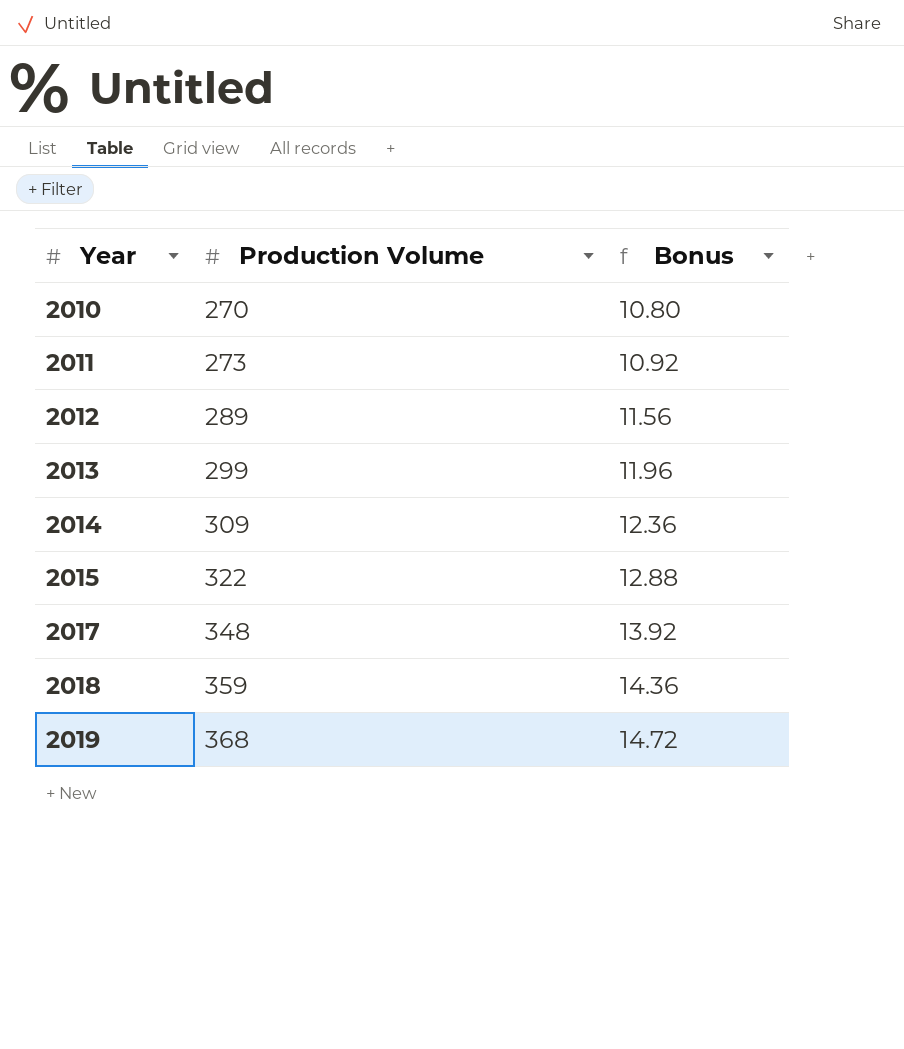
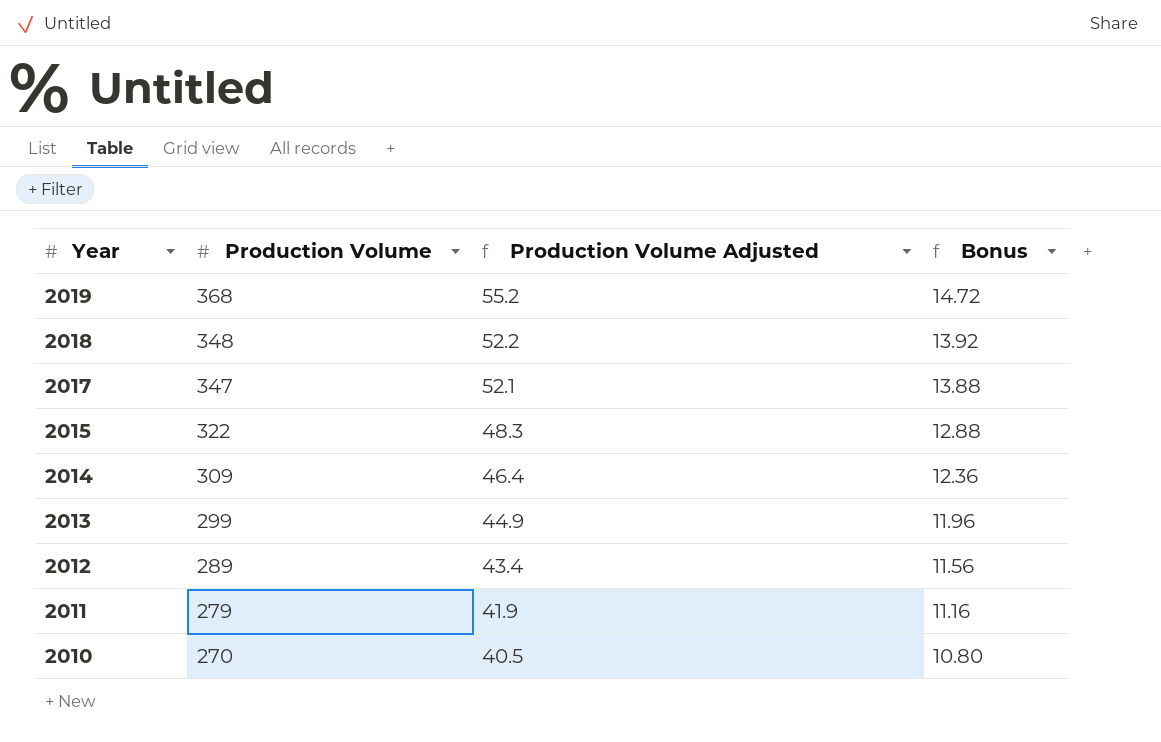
row order: Year ascending -> Year descending
column Production Volume Adjusted | formula: none -> [Production Volume] * 0.15
2018 | Production Volume: 359 -> 348
2018 | Bonus: 14.36 -> 13.92
2017 | Production Volume: 348 -> 347
2017 | Bonus: 13.92 -> 13.88
2011 | Production Volume: 273 -> 279
2011 | Bonus: 10.92 -> 11.16

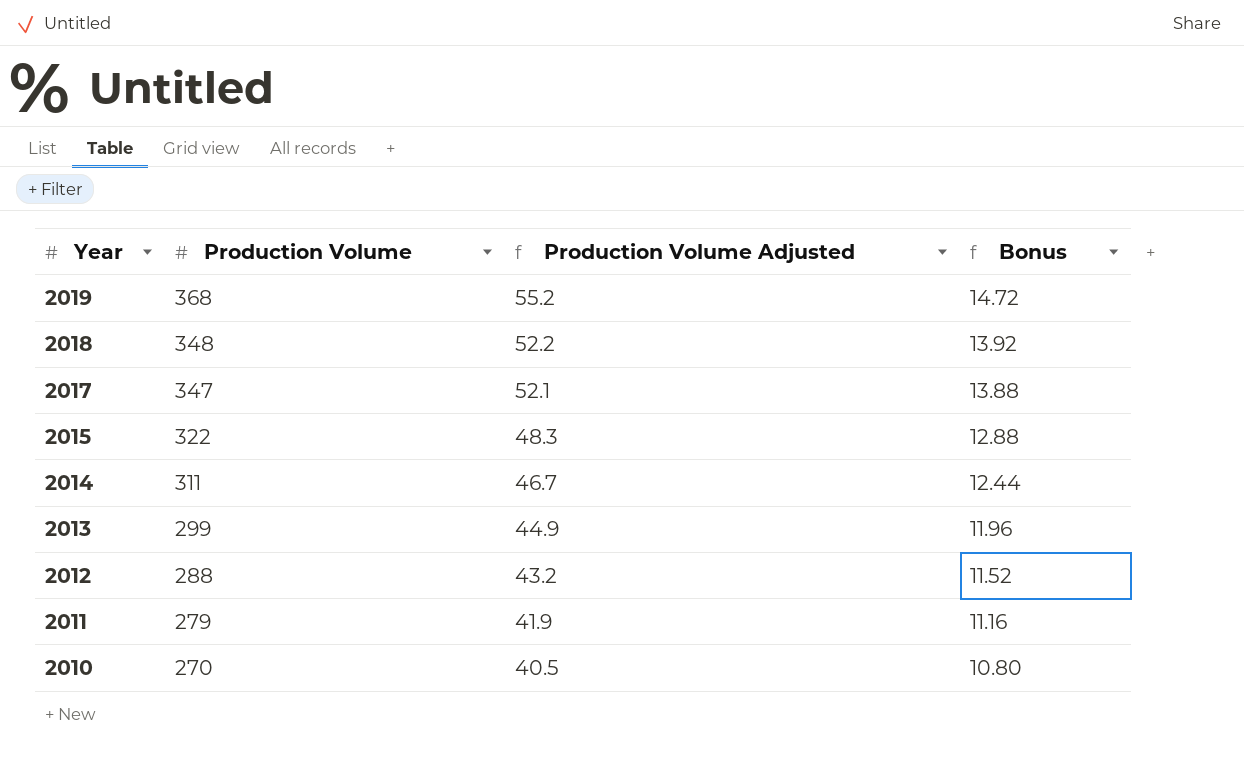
2014 | Production Volume: 309 -> 311
2014 | Production Volume Adjusted: 46.4 -> 46.7
2014 | Bonus: 12.36 -> 12.44
2012 | Production Volume: 289 -> 288
2012 | Production Volume Adjusted: 43.4 -> 43.2
2012 | Bonus: 11.56 -> 11.52

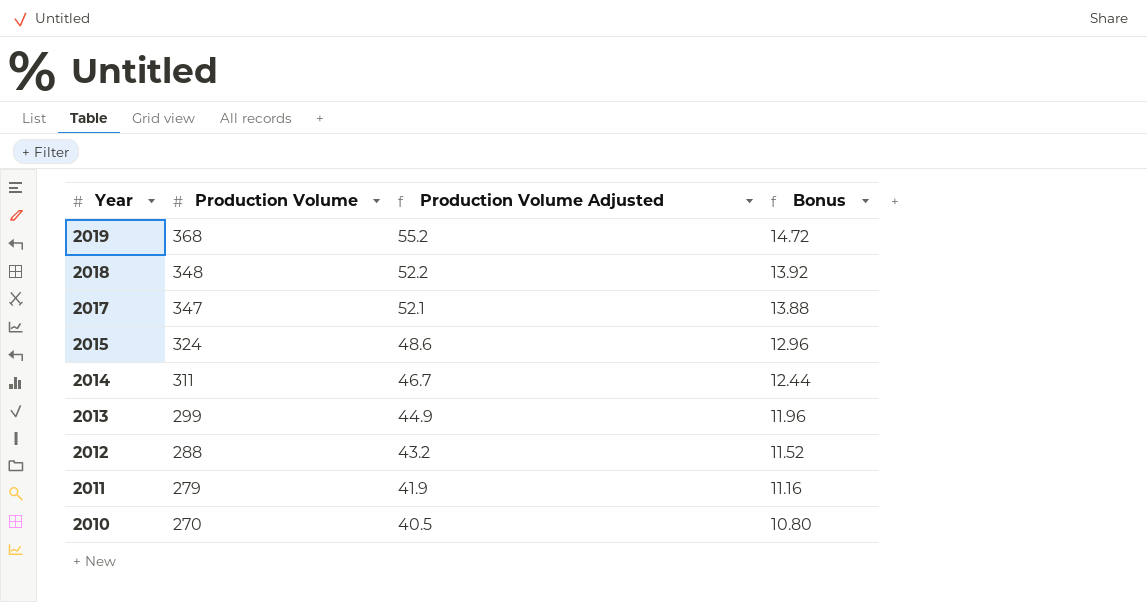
2015 | Production Volume: 322 -> 324
2015 | Production Volume Adjusted: 48.3 -> 48.6
2015 | Bonus: 12.88 -> 12.96

